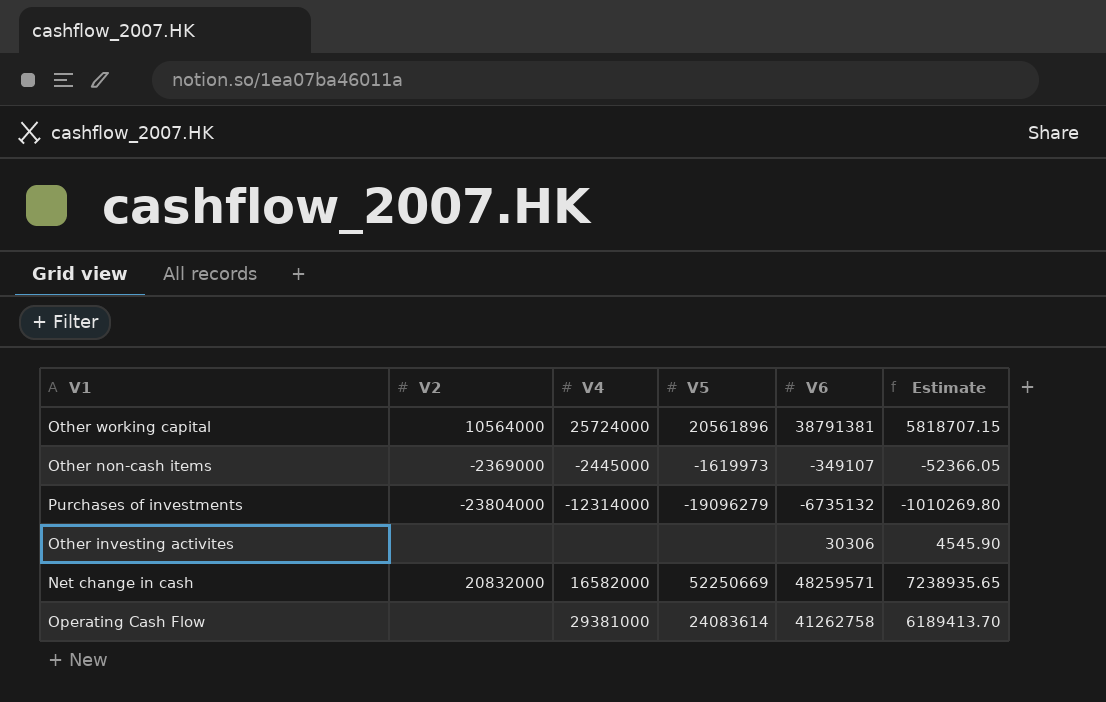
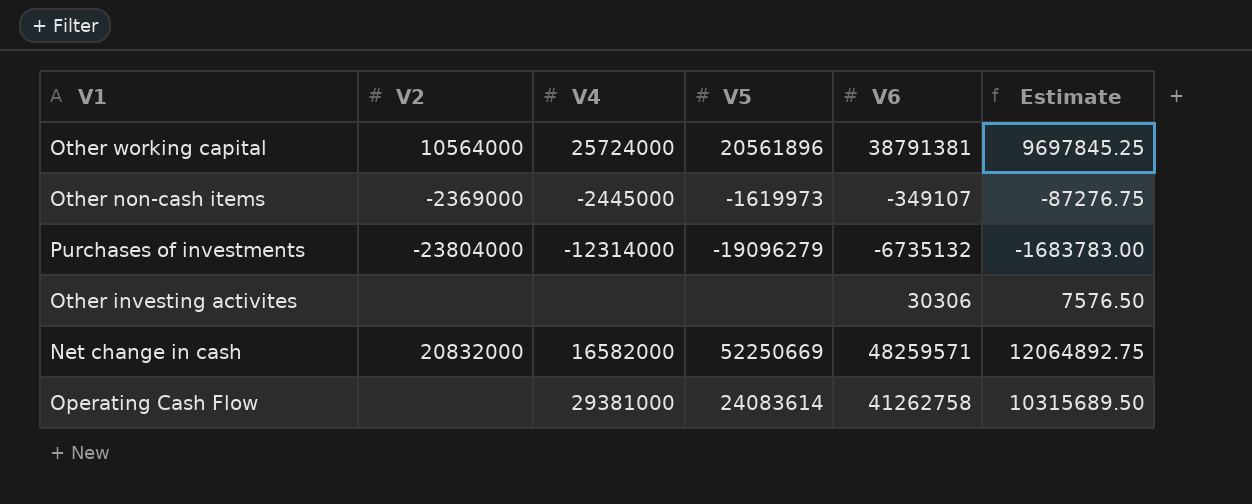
column Estimate | formula: [V6] * 0.15 -> [V6] * 0.25

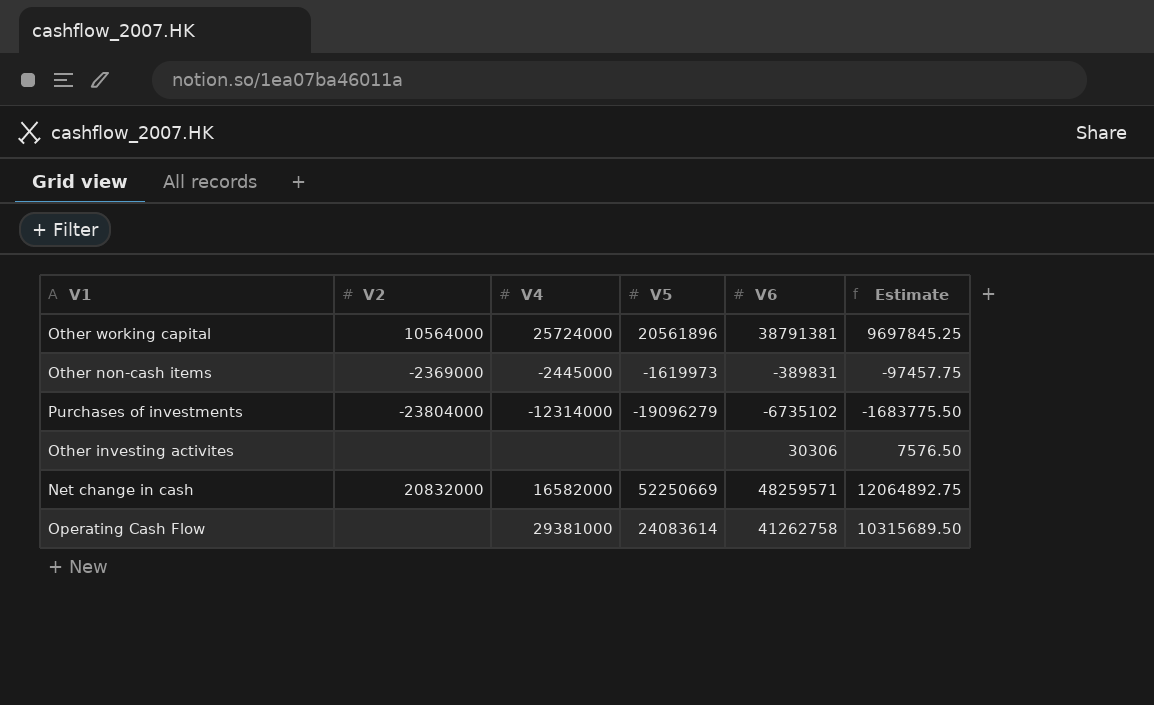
Other non-cash items | V6: -349107 -> -389831
Other non-cash items | Estimate: -87276.75 -> -97457.75
Purchases of investments | V6: -6735132 -> -6735102
Purchases of investments | Estimate: -1683783.00 -> -1683775.50

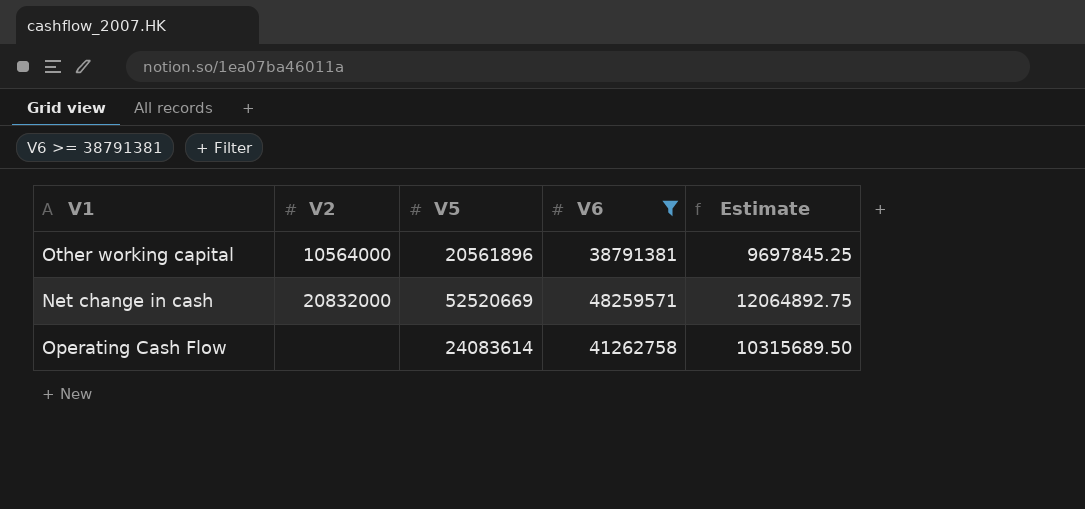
filter: none -> V6 >= 38791381
column V4 | position: 3 -> none
Net change in cash | V5: 52250669 -> 52520669

